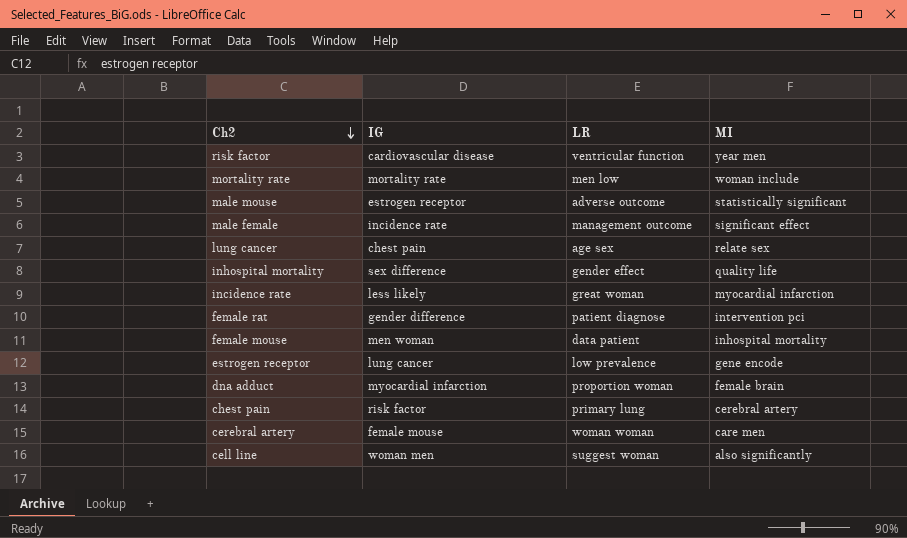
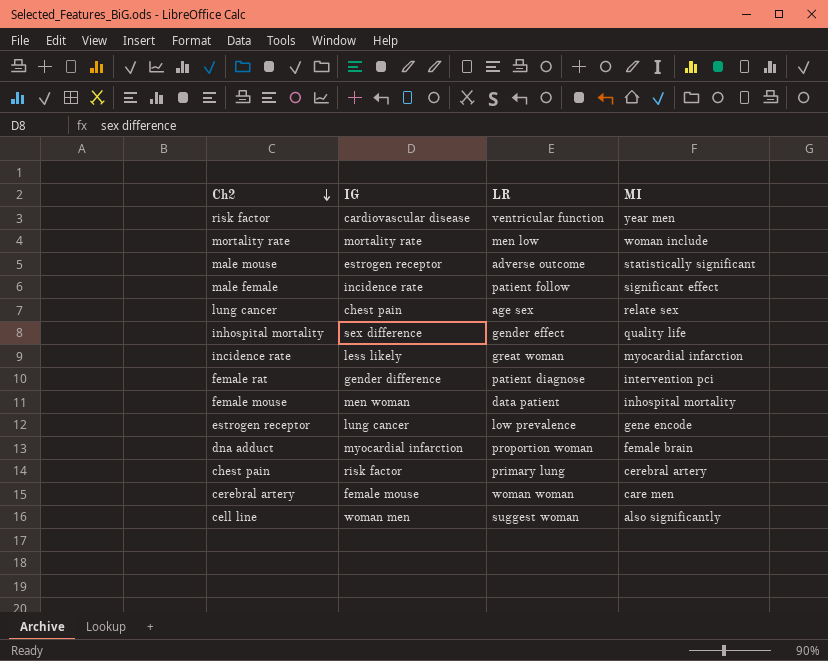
male female | LR: management outcome -> patient follow

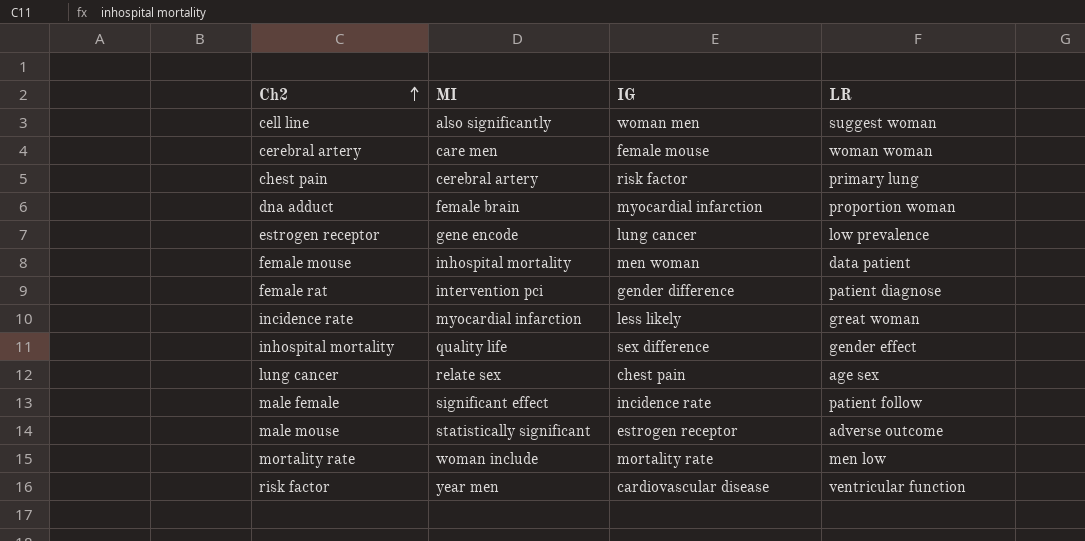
row order: Ch2 descending -> Ch2 ascending
column MI | position: 4 -> 2

